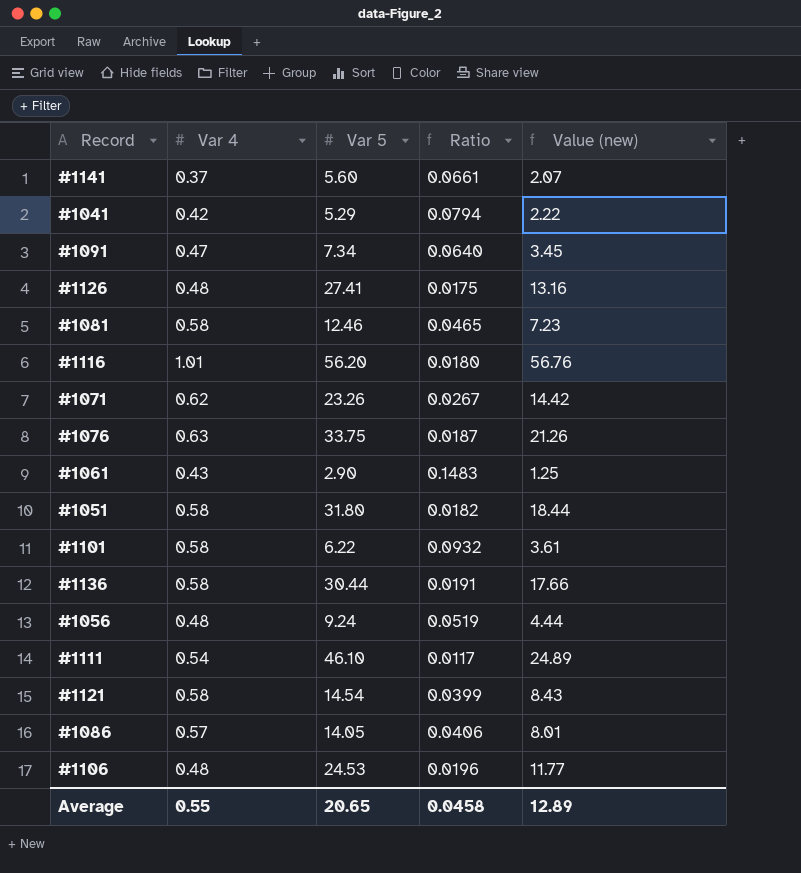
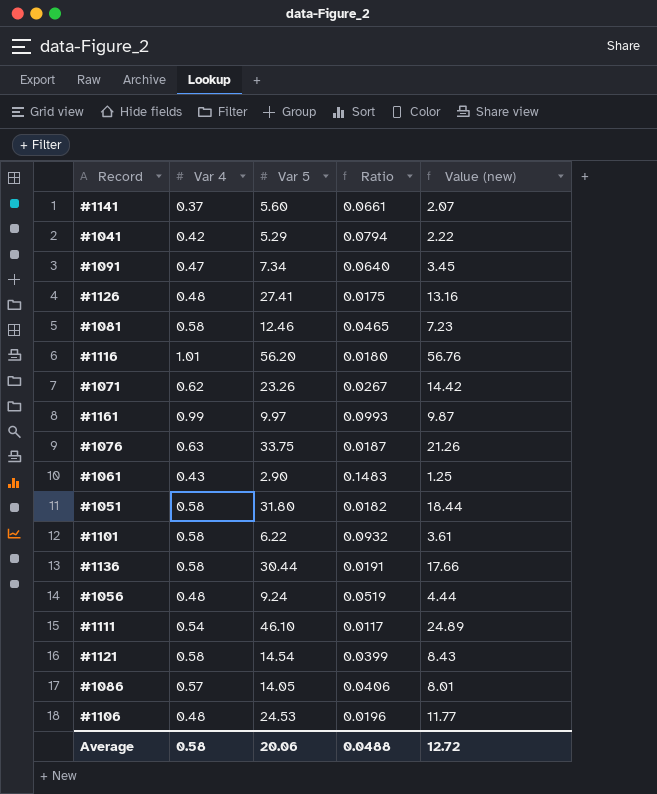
row #1161: none -> 0.99 | 9.97 | 0.0993 | 9.87
Average | Var 4: 0.55 -> 0.58
Average | Var 5: 20.65 -> 20.06
Average | Ratio: 0.0458 -> 0.0488
Average | Value (new): 12.89 -> 12.72

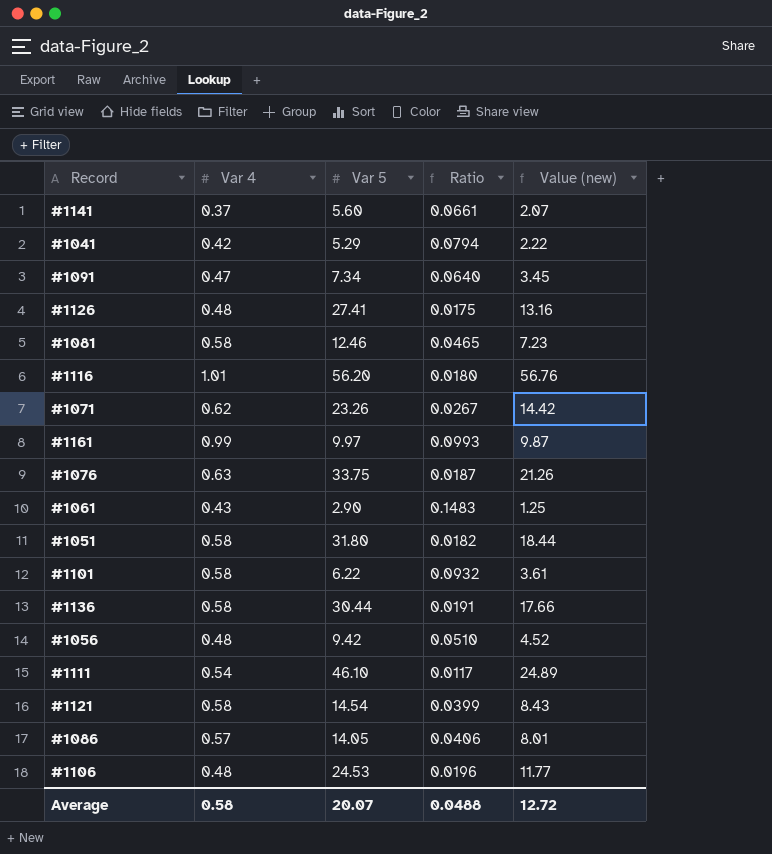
#1056 | Var 5: 9.24 -> 9.42
#1056 | Ratio: 0.0519 -> 0.0510
#1056 | Value (new): 4.44 -> 4.52
Average | Var 5: 20.06 -> 20.07

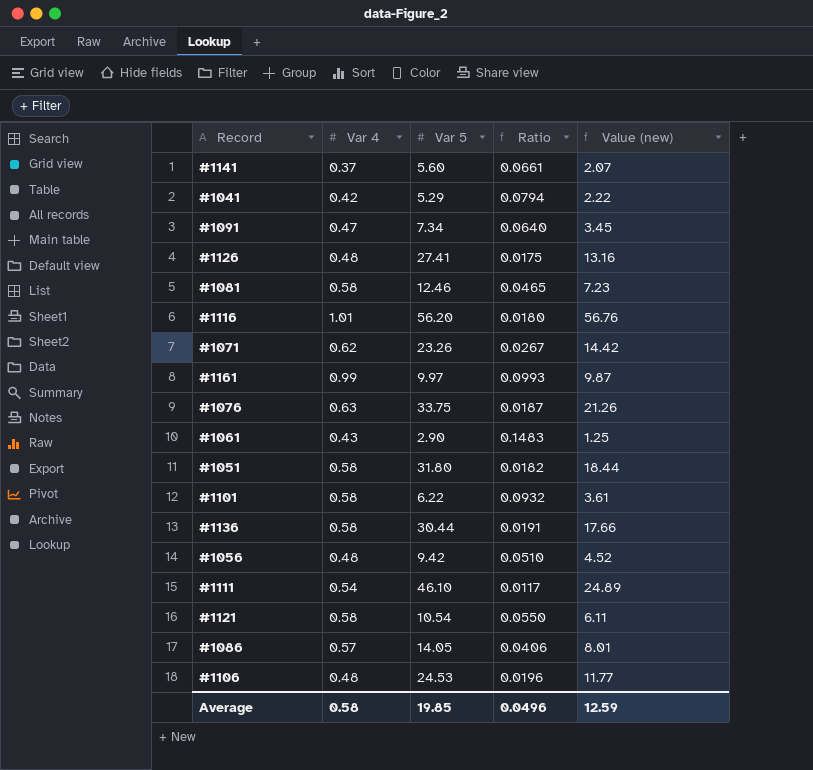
#1121 | Var 5: 14.54 -> 10.54
#1121 | Ratio: 0.0399 -> 0.0550
#1121 | Value (new): 8.43 -> 6.11
Average | Var 5: 20.07 -> 19.85
Average | Ratio: 0.0488 -> 0.0496
Average | Value (new): 12.72 -> 12.59

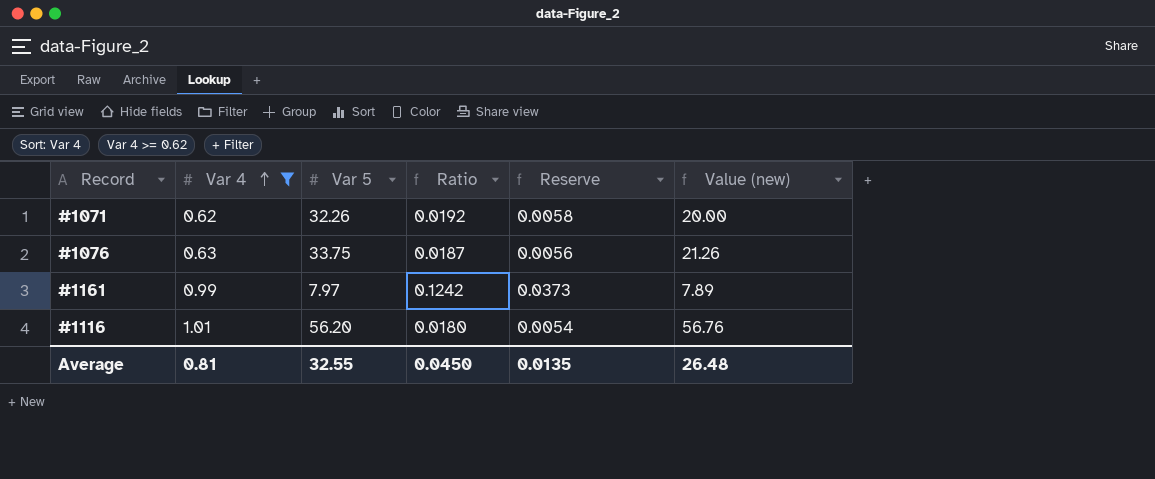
filter: none -> Var 4 >= 0.62
row order: none -> Var 4 ascending
column Reserve | formula: none -> [Ratio] * 0.3
#1071 | Var 5: 23.26 -> 32.26
#1071 | Ratio: 0.0267 -> 0.0192
#1071 | Value (new): 14.42 -> 20.00
#1161 | Var 5: 9.97 -> 7.97
#1161 | Ratio: 0.0993 -> 0.1242
#1161 | Value (new): 9.87 -> 7.89
Average | Var 4: 0.58 -> 0.81
Average | Var 5: 19.85 -> 32.55
Average | Ratio: 0.0496 -> 0.0450
Average | Value (new): 12.59 -> 26.48

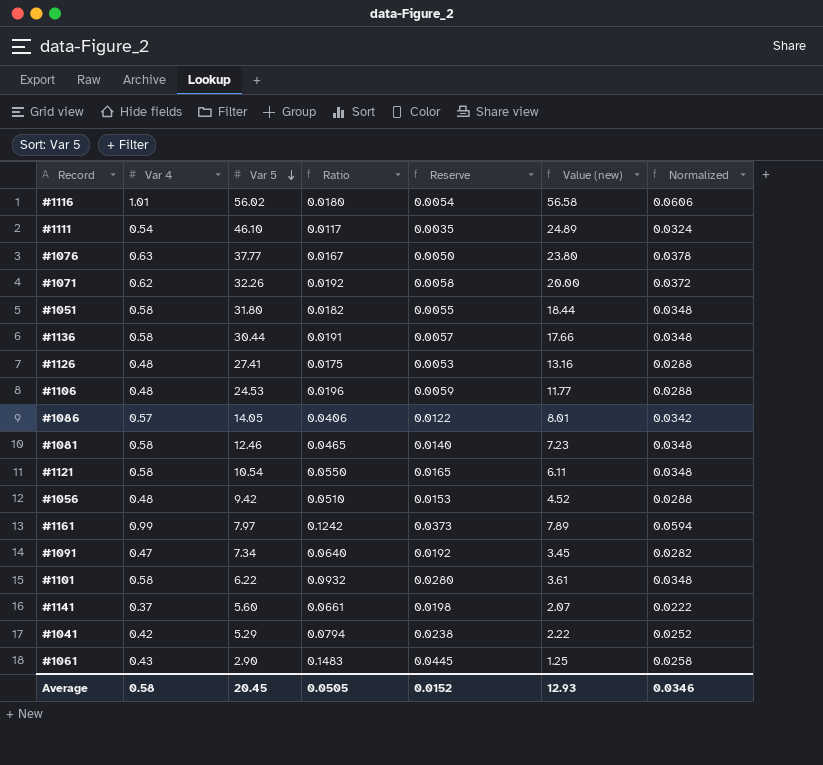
filter: Var 4 >= 0.62 -> none
row order: Var 4 ascending -> Var 5 descending
column Normalized | formula: none -> [Var 4] * 0.06
#1116 | Var 5: 56.20 -> 56.02
#1116 | Value (new): 56.76 -> 56.58
#1076 | Var 5: 33.75 -> 37.77
#1076 | Ratio: 0.0187 -> 0.0167
#1076 | Reserve: 0.0056 -> 0.0050
#1076 | Value (new): 21.26 -> 23.80
Average | Var 4: 0.81 -> 0.58
Average | Var 5: 32.55 -> 20.45
Average | Ratio: 0.0450 -> 0.0505
Average | Reserve: 0.0135 -> 0.0152
Average | Value (new): 26.48 -> 12.93

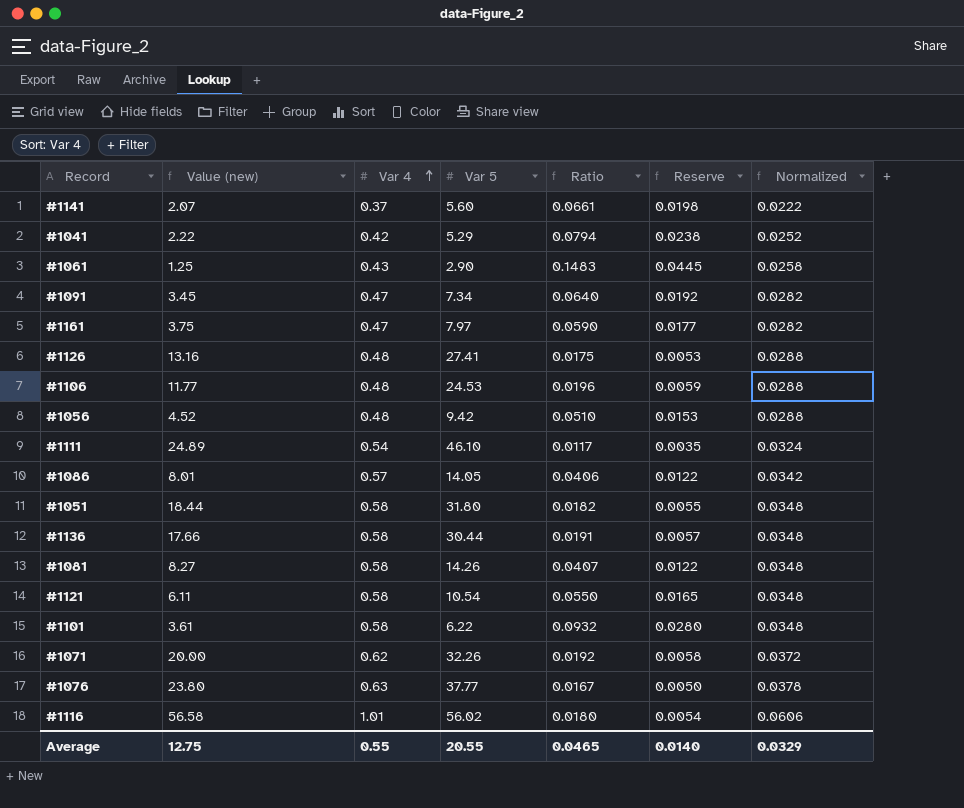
row order: Var 5 descending -> Var 4 ascending
column Value (new) | position: 6 -> 2
#1161 | Value (new): 7.89 -> 3.75
#1161 | Var 4: 0.99 -> 0.47
#1161 | Ratio: 0.1242 -> 0.0590
#1161 | Reserve: 0.0373 -> 0.0177
#1161 | Normalized: 0.0594 -> 0.0282
#1081 | Value (new): 7.23 -> 8.27
#1081 | Var 5: 12.46 -> 14.26
#1081 | Ratio: 0.0465 -> 0.0407
#1081 | Reserve: 0.0140 -> 0.0122
Average | Value (new): 12.93 -> 12.75
Average | Var 4: 0.58 -> 0.55
Average | Var 5: 20.45 -> 20.55
Average | Ratio: 0.0505 -> 0.0465
Average | Reserve: 0.0152 -> 0.0140
Average | Normalized: 0.0346 -> 0.0329

